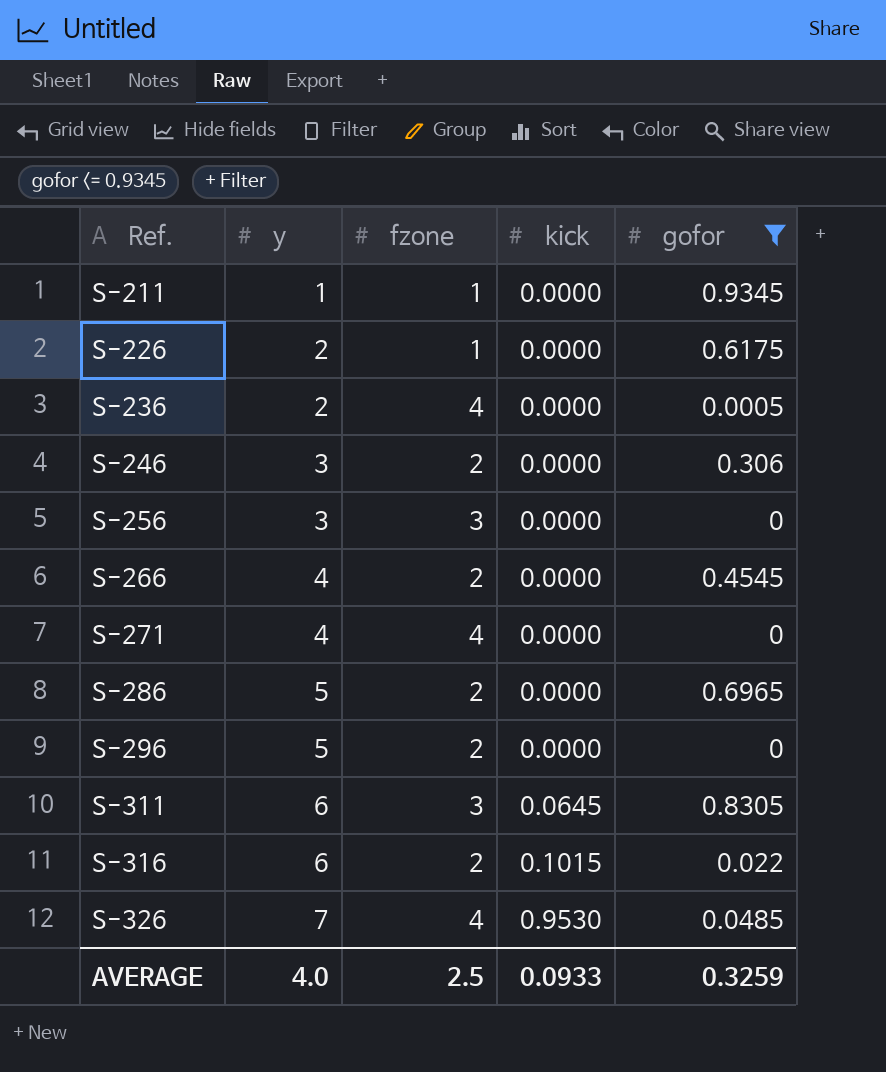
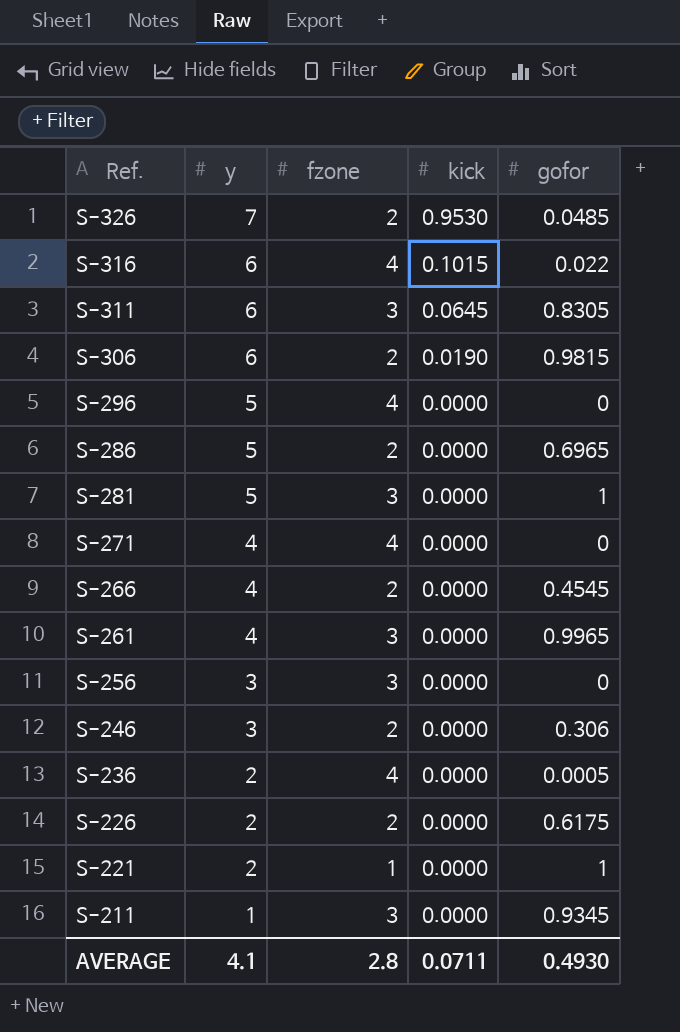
filter: gofor <= 0.9345 -> none
row order: Ref. ascending -> Ref. descending
S-326 | fzone: 4 -> 2
S-316 | fzone: 2 -> 4
S-296 | fzone: 2 -> 4
S-226 | fzone: 1 -> 2
S-211 | fzone: 1 -> 3
AVERAGE | y: 4.0 -> 4.1
AVERAGE | fzone: 2.5 -> 2.8
AVERAGE | kick: 0.0933 -> 0.0711
AVERAGE | gofor: 0.3259 -> 0.4930

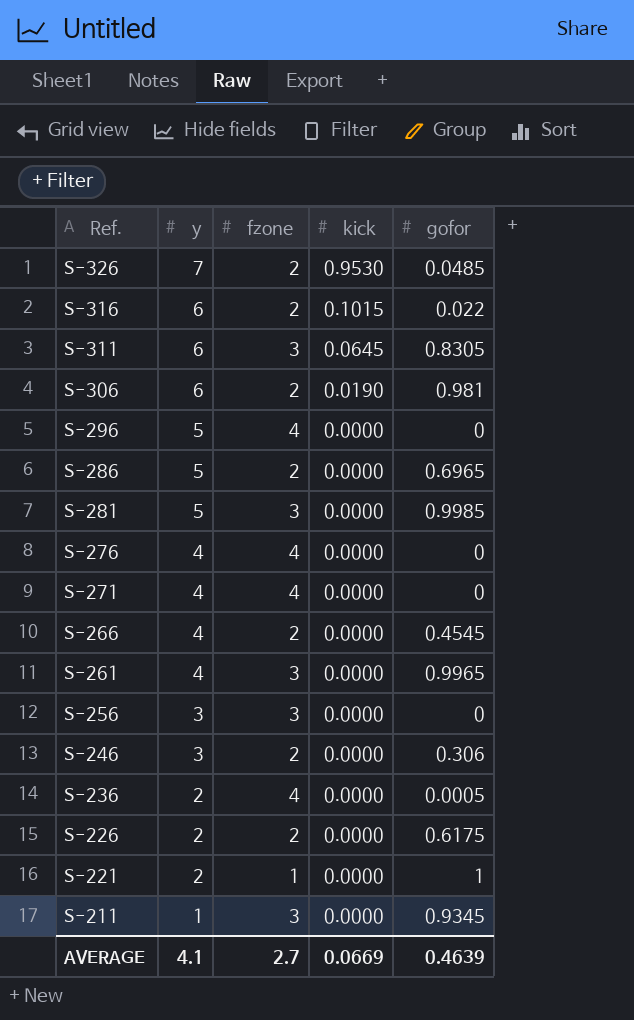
S-316 | fzone: 4 -> 2
S-306 | gofor: 0.9815 -> 0.981
S-281 | gofor: 1 -> 0.9985
row S-276: none -> 4 | 4 | 0.0000 | 0
AVERAGE | fzone: 2.8 -> 2.7
AVERAGE | kick: 0.0711 -> 0.0669
AVERAGE | gofor: 0.4930 -> 0.4639

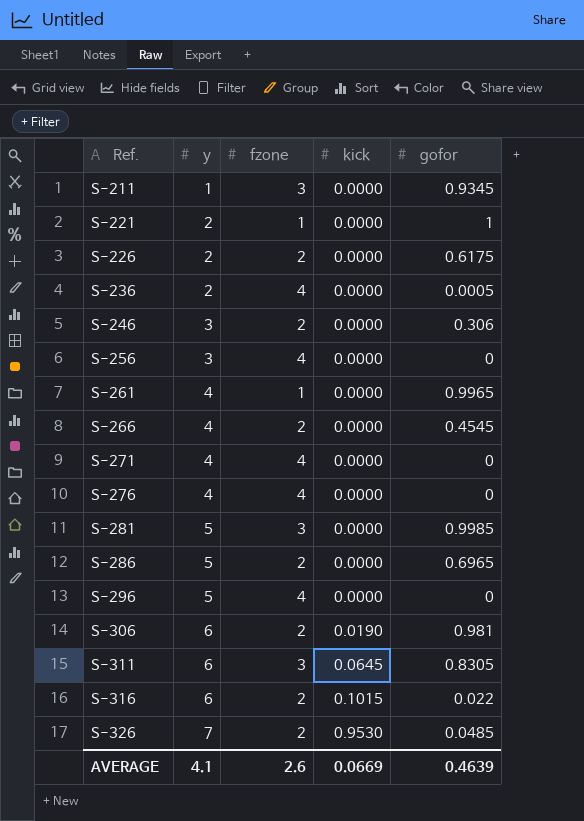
row order: Ref. descending -> Ref. ascending
S-256 | fzone: 3 -> 4
S-261 | fzone: 3 -> 1
AVERAGE | fzone: 2.7 -> 2.6

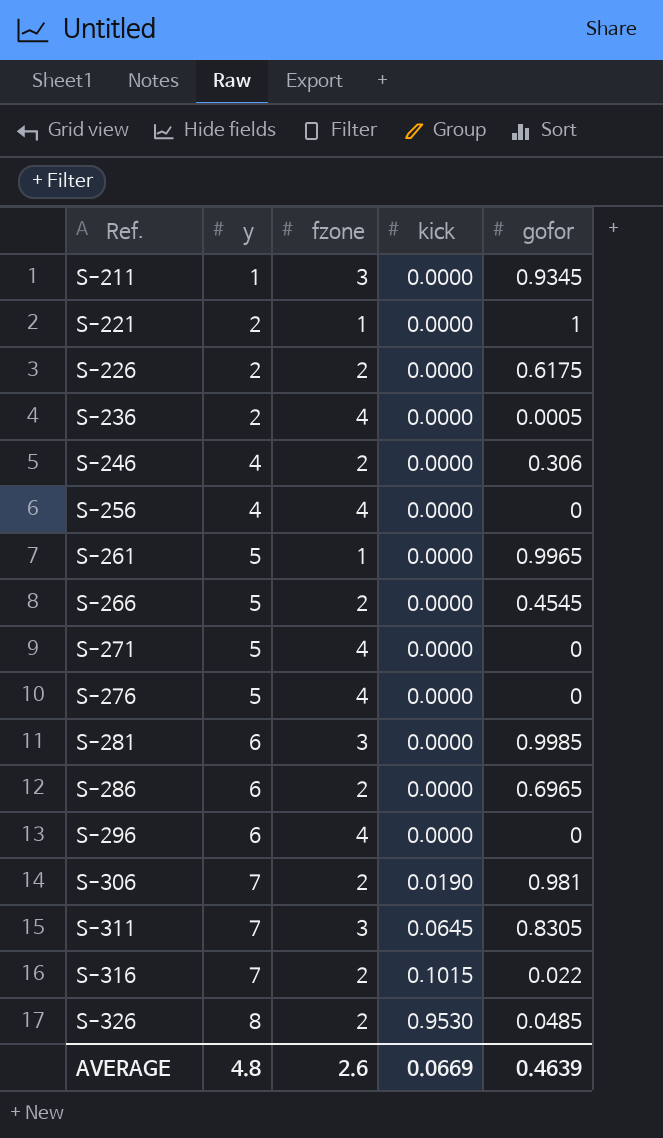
S-246 | y: 3 -> 4
S-256 | y: 3 -> 4
S-261 | y: 4 -> 5
S-266 | y: 4 -> 5
S-271 | y: 4 -> 5
S-276 | y: 4 -> 5
S-281 | y: 5 -> 6
S-286 | y: 5 -> 6
S-296 | y: 5 -> 6
S-306 | y: 6 -> 7
S-311 | y: 6 -> 7
S-316 | y: 6 -> 7
S-326 | y: 7 -> 8
AVERAGE | y: 4.1 -> 4.8

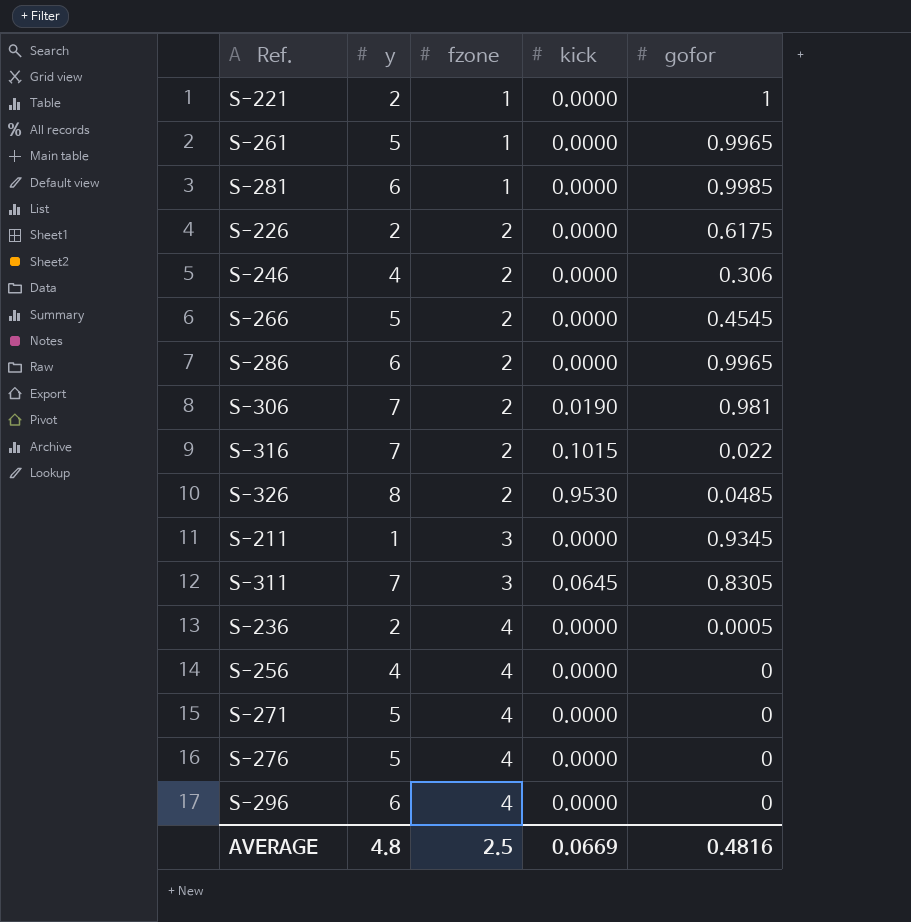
row order: Ref. ascending -> fzone ascending
S-281 | fzone: 3 -> 1
S-286 | gofor: 0.6965 -> 0.9965
AVERAGE | fzone: 2.6 -> 2.5
AVERAGE | gofor: 0.4639 -> 0.4816

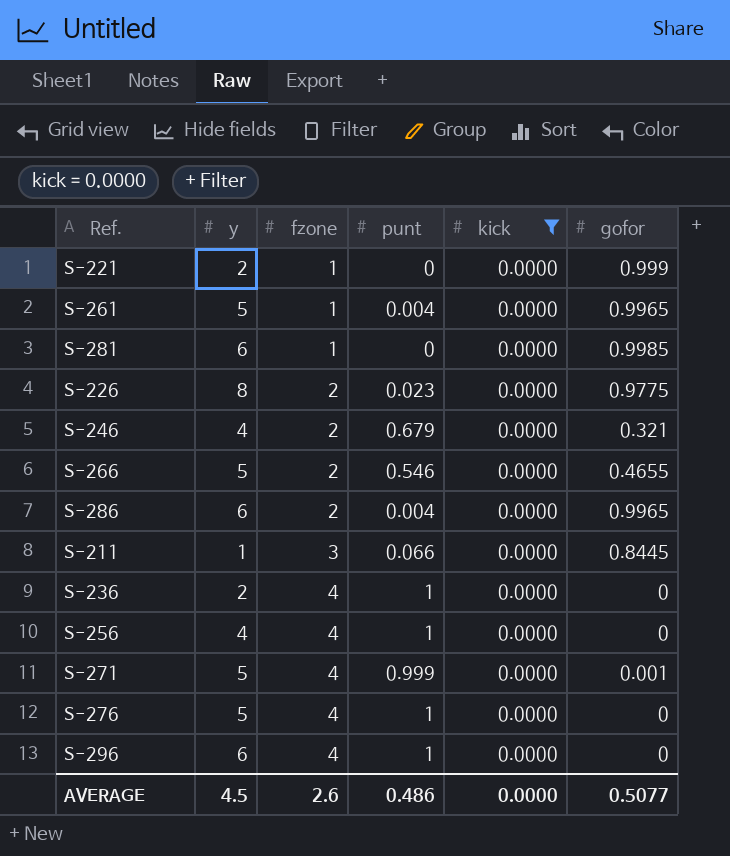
filter: none -> kick = 0.0000
column punt | position: none -> 4
S-221 | gofor: 1 -> 0.999
S-226 | y: 2 -> 8
S-226 | gofor: 0.6175 -> 0.9775
S-246 | gofor: 0.306 -> 0.321
S-266 | gofor: 0.4545 -> 0.4655
S-211 | gofor: 0.9345 -> 0.8445
S-236 | gofor: 0.0005 -> 0
S-271 | gofor: 0 -> 0.001
AVERAGE | y: 4.8 -> 4.5
AVERAGE | fzone: 2.5 -> 2.6
AVERAGE | kick: 0.0669 -> 0.0000
AVERAGE | gofor: 0.4816 -> 0.5077

